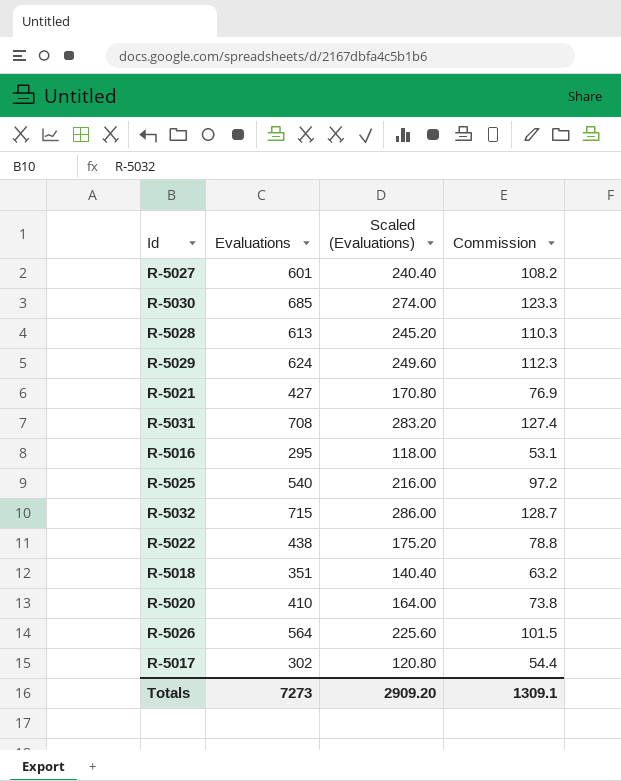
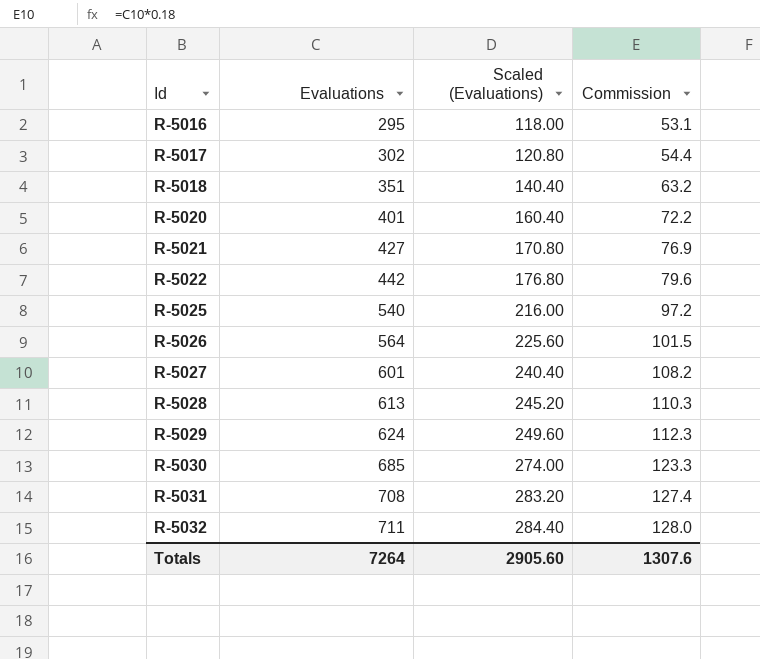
row order: none -> Id ascending
R-5020 | Evaluations: 410 -> 401
R-5020 | Scaled (Evaluations): 164.00 -> 160.40
R-5020 | Commission: 73.8 -> 72.2
R-5022 | Evaluations: 438 -> 442
R-5022 | Scaled (Evaluations): 175.20 -> 176.80
R-5022 | Commission: 78.8 -> 79.6
R-5032 | Evaluations: 715 -> 711
R-5032 | Scaled (Evaluations): 286.00 -> 284.40
R-5032 | Commission: 128.7 -> 128.0
Totals | Evaluations: 7273 -> 7264
Totals | Scaled (Evaluations): 2909.20 -> 2905.60
Totals | Commission: 1309.1 -> 1307.6

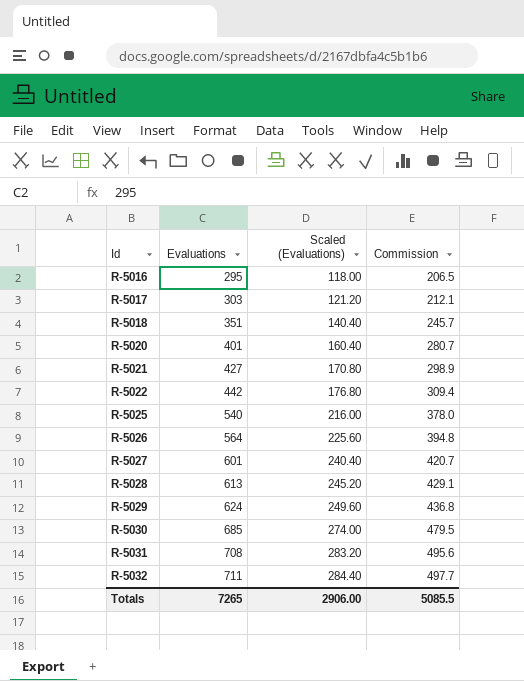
column Commission | formula: [Evaluations] * 0.18 -> [Evaluations] * 0.7
R-5017 | Evaluations: 302 -> 303
R-5017 | Scaled (Evaluations): 120.80 -> 121.20
Totals | Evaluations: 7264 -> 7265
Totals | Scaled (Evaluations): 2905.60 -> 2906.00
Totals | Commission: 1307.6 -> 5085.5

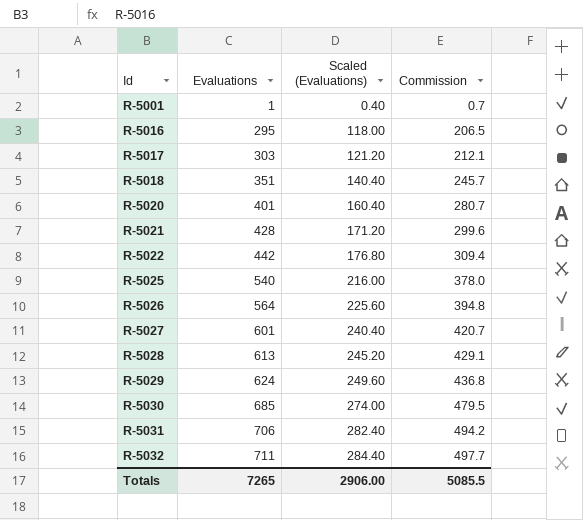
row R-5001: none -> 1 | 0.40 | 0.7
R-5021 | Evaluations: 427 -> 428
R-5021 | Scaled (Evaluations): 170.80 -> 171.20
R-5021 | Commission: 298.9 -> 299.6
R-5031 | Evaluations: 708 -> 706
R-5031 | Scaled (Evaluations): 283.20 -> 282.40
R-5031 | Commission: 495.6 -> 494.2

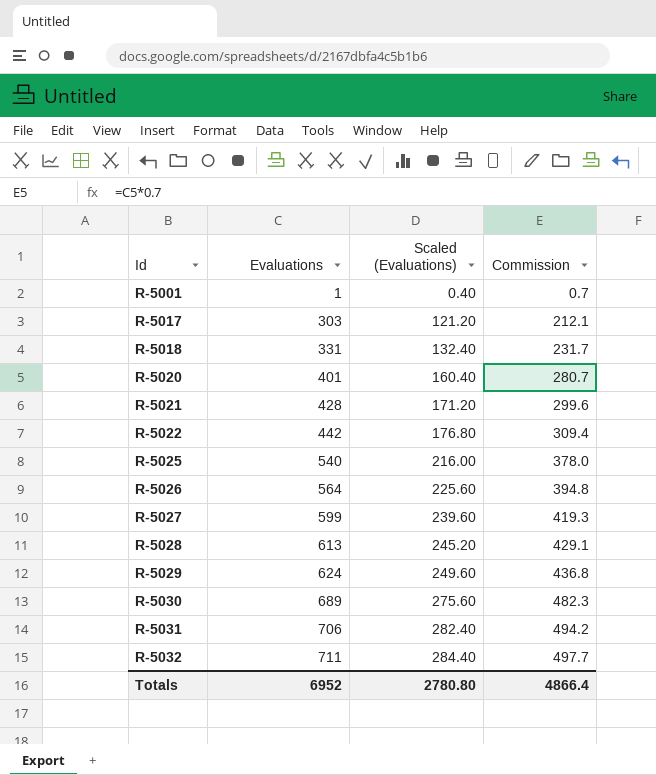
row R-5016: 295 | 118.00 | 206.5 -> none
R-5018 | Evaluations: 351 -> 331
R-5018 | Scaled (Evaluations): 140.40 -> 132.40
R-5018 | Commission: 245.7 -> 231.7
R-5027 | Evaluations: 601 -> 599
R-5027 | Scaled (Evaluations): 240.40 -> 239.60
R-5027 | Commission: 420.7 -> 419.3
R-5030 | Evaluations: 685 -> 689
R-5030 | Scaled (Evaluations): 274.00 -> 275.60
R-5030 | Commission: 479.5 -> 482.3
Totals | Evaluations: 7265 -> 6952
Totals | Scaled (Evaluations): 2906.00 -> 2780.80
Totals | Commission: 5085.5 -> 4866.4

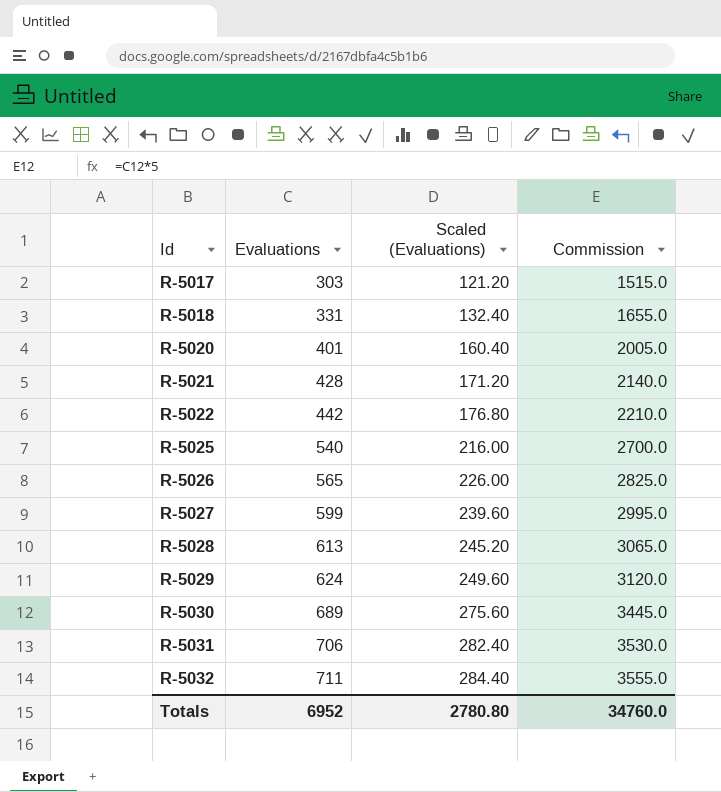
column Commission | formula: [Evaluations] * 0.7 -> [Evaluations] * 5
row R-5001: 1 | 0.40 | 0.7 -> none
R-5026 | Evaluations: 564 -> 565
R-5026 | Scaled (Evaluations): 225.60 -> 226.00
Totals | Commission: 4866.4 -> 34760.0

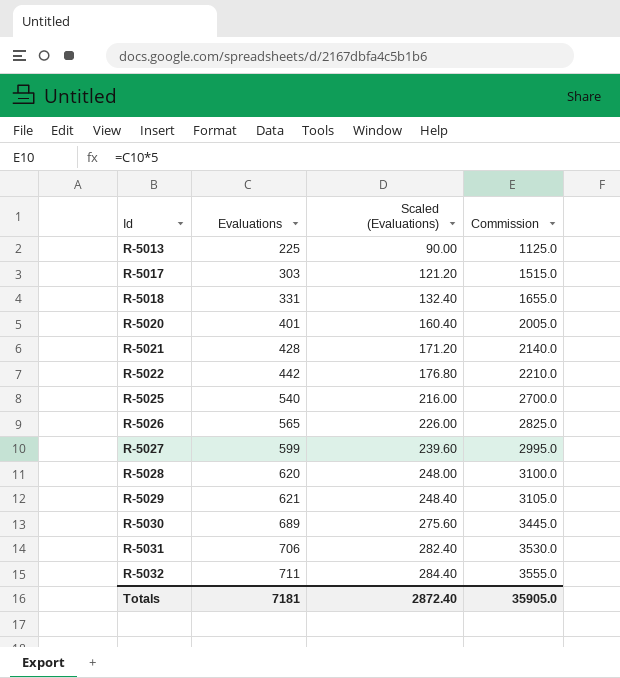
row R-5013: none -> 225 | 90.00 | 1125.0
R-5028 | Evaluations: 613 -> 620
R-5028 | Scaled (Evaluations): 245.20 -> 248.00
R-5028 | Commission: 3065.0 -> 3100.0
R-5029 | Evaluations: 624 -> 621
R-5029 | Scaled (Evaluations): 249.60 -> 248.40
R-5029 | Commission: 3120.0 -> 3105.0
Totals | Evaluations: 6952 -> 7181
Totals | Scaled (Evaluations): 2780.80 -> 2872.40
Totals | Commission: 34760.0 -> 35905.0

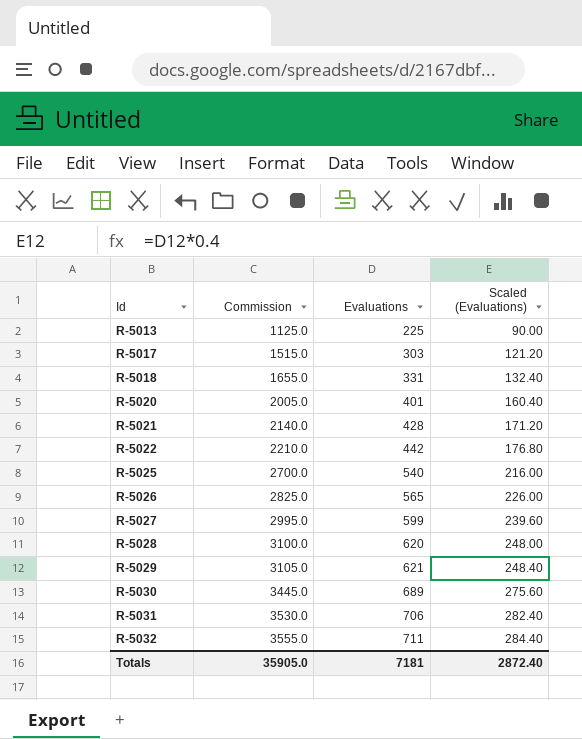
column Commission | position: 4 -> 2

